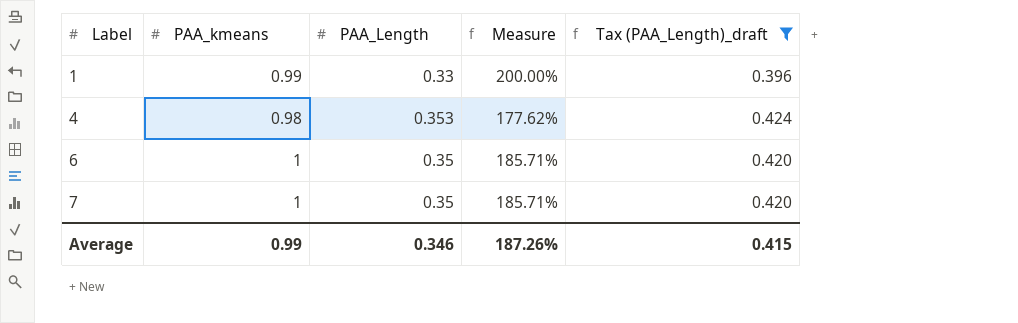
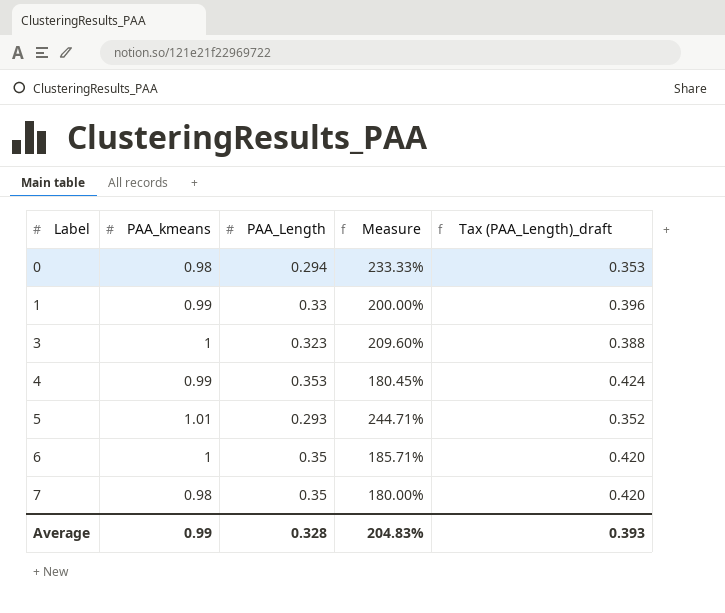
filter: Tax (PAA_Length)_draft >= 0.396 -> none
4 | PAA_kmeans: 0.98 -> 0.99
4 | Measure: 177.62% -> 180.45%
7 | PAA_kmeans: 1 -> 0.98
7 | Measure: 185.71% -> 180.00%
Average | PAA_Length: 0.346 -> 0.328
Average | Measure: 187.26% -> 204.83%
Average | Tax (PAA_Length)_draft: 0.415 -> 0.393

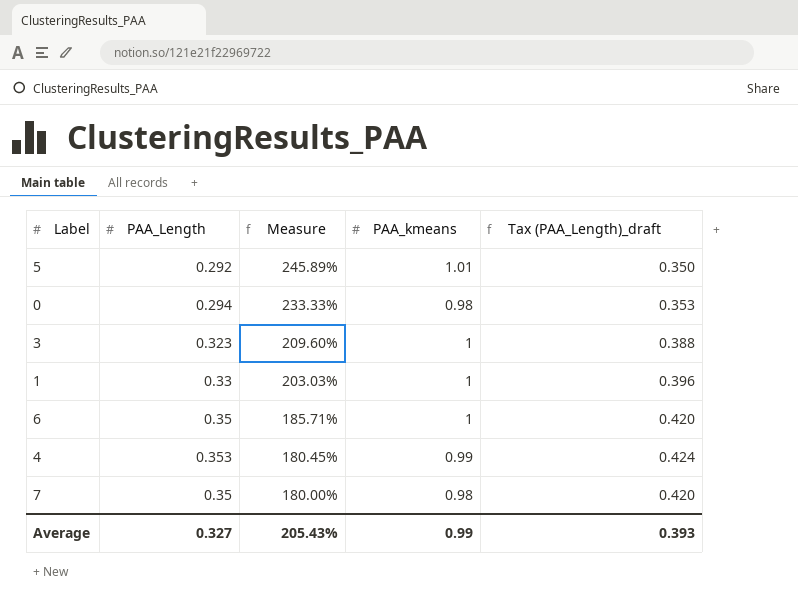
row order: Label ascending -> Measure descending
column PAA_kmeans | position: 2 -> 4
5 | PAA_Length: 0.293 -> 0.292
5 | Measure: 244.71% -> 245.89%
5 | Tax (PAA_Length)_draft: 0.352 -> 0.350
1 | Measure: 200.00% -> 203.03%
1 | PAA_kmeans: 0.99 -> 1
Average | PAA_Length: 0.328 -> 0.327
Average | Measure: 204.83% -> 205.43%

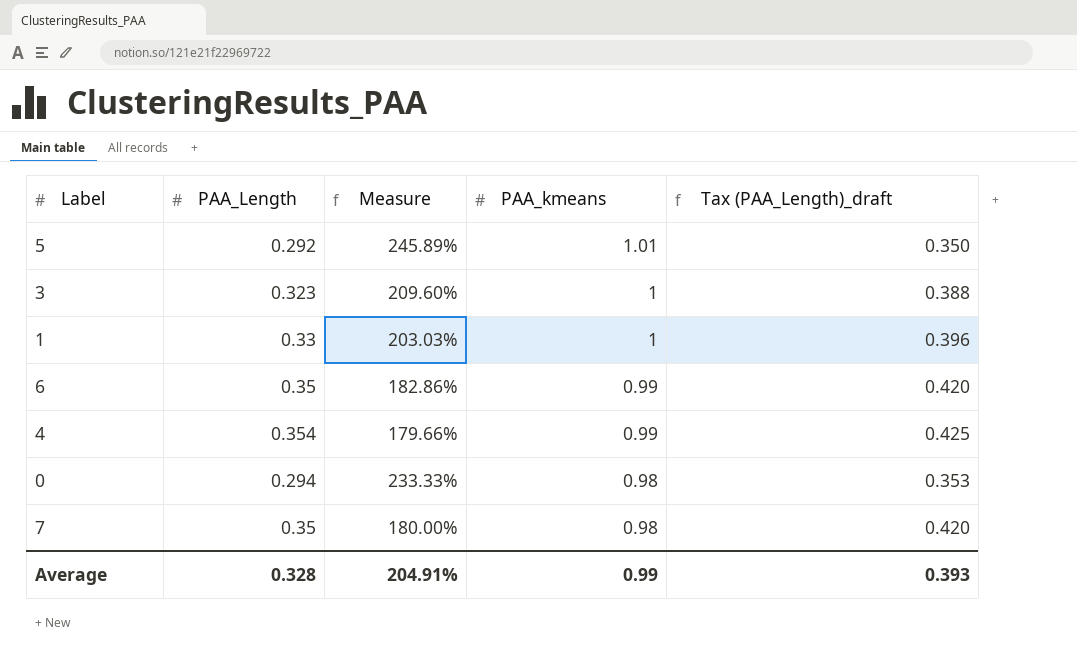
row order: Measure descending -> PAA_kmeans descending
6 | Measure: 185.71% -> 182.86%
6 | PAA_kmeans: 1 -> 0.99
4 | PAA_Length: 0.353 -> 0.354
4 | Measure: 180.45% -> 179.66%
4 | Tax (PAA_Length)_draft: 0.424 -> 0.425
Average | PAA_Length: 0.327 -> 0.328
Average | Measure: 205.43% -> 204.91%

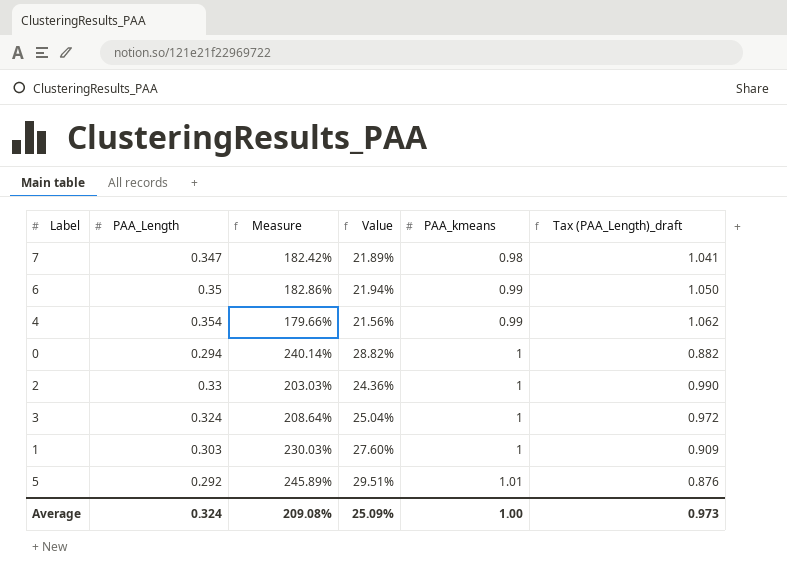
row order: PAA_kmeans descending -> PAA_kmeans ascending
column Value | formula: none -> [Measure] * 0.12
column Tax (PAA_Length)_draft | formula: [PAA_Length] * 1.2 -> [PAA_Length] * 3
7 | PAA_Length: 0.35 -> 0.347
7 | Measure: 180.00% -> 182.42%
0 | Measure: 233.33% -> 240.14%
0 | PAA_kmeans: 0.98 -> 1
row 2: none -> 0.33 | 203.03% | 24.36% | 1 | 0.990
3 | PAA_Length: 0.323 -> 0.324
3 | Measure: 209.60% -> 208.64%
1 | PAA_Length: 0.33 -> 0.303
1 | Measure: 203.03% -> 230.03%
Average | PAA_Length: 0.328 -> 0.324
Average | Measure: 204.91% -> 209.08%
Average | PAA_kmeans: 0.99 -> 1.00
Average | Tax (PAA_Length)_draft: 0.393 -> 0.973

